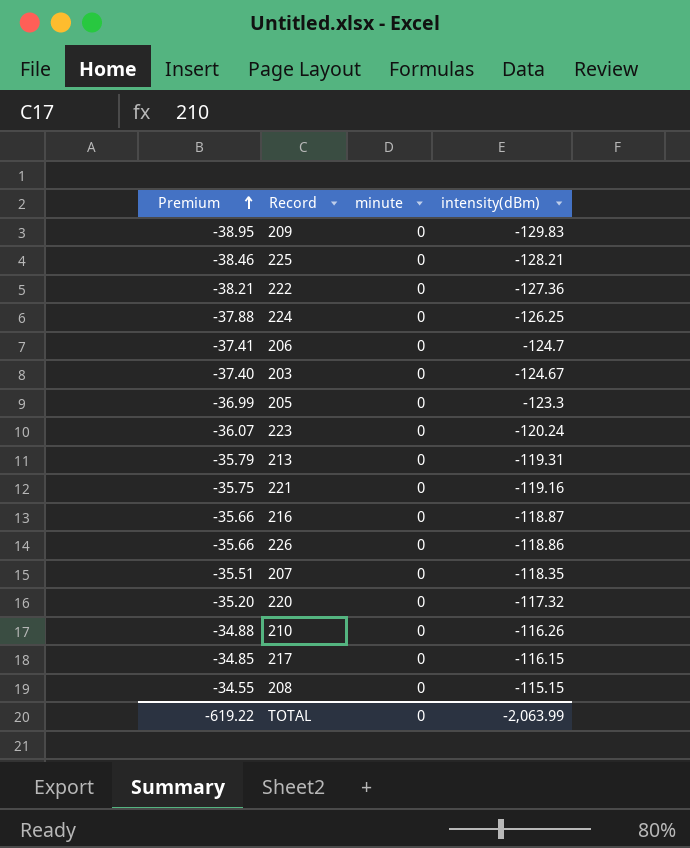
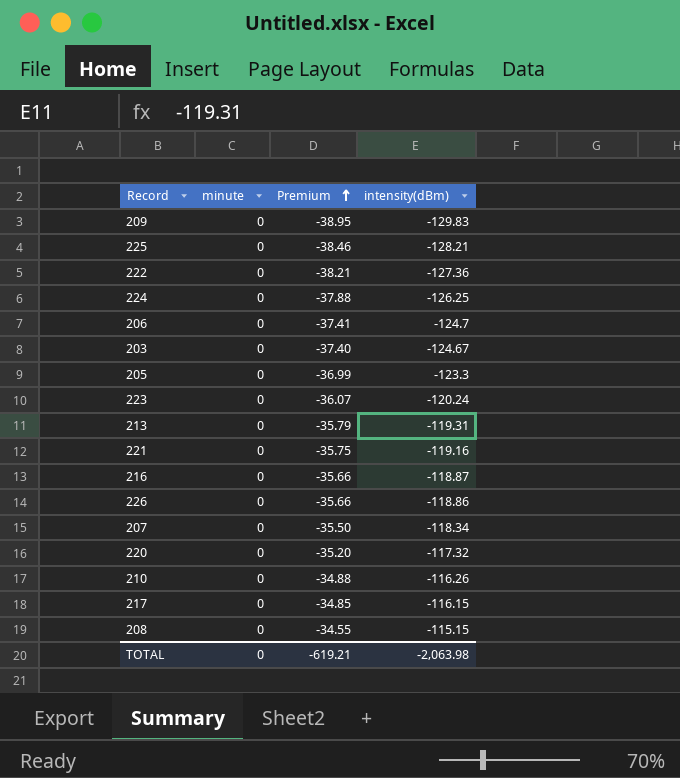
column Premium | position: 1 -> 3
207 | Premium: -35.51 -> -35.50
207 | intensity(dBm): -118.35 -> -118.34
TOTAL | Premium: -619.22 -> -619.21
TOTAL | intensity(dBm): -2,063.99 -> -2,063.98

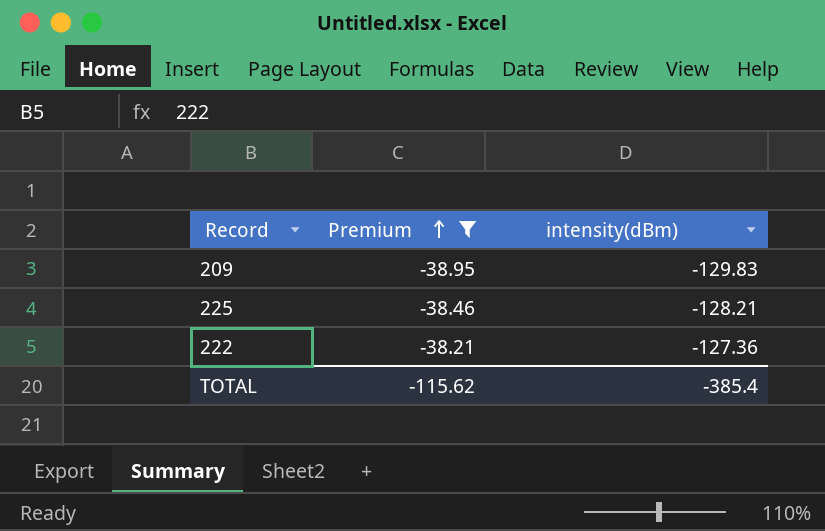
filter: none -> Premium <= -38.21
column minute | position: 2 -> none
TOTAL | Premium: -619.21 -> -115.62
TOTAL | intensity(dBm): -2,063.98 -> -385.4

